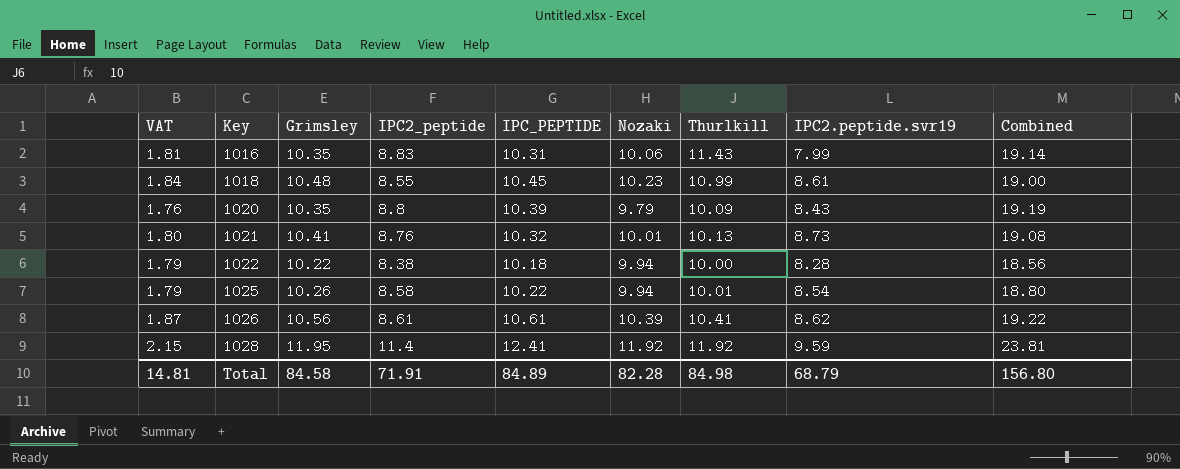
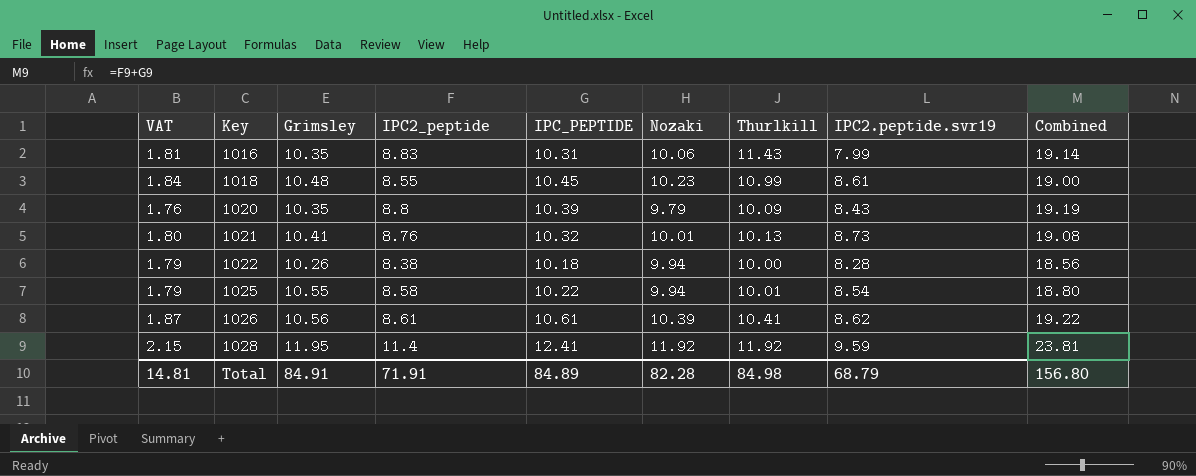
1022 | Grimsley: 10.22 -> 10.26
1025 | Grimsley: 10.26 -> 10.55
Total | Grimsley: 84.58 -> 84.91

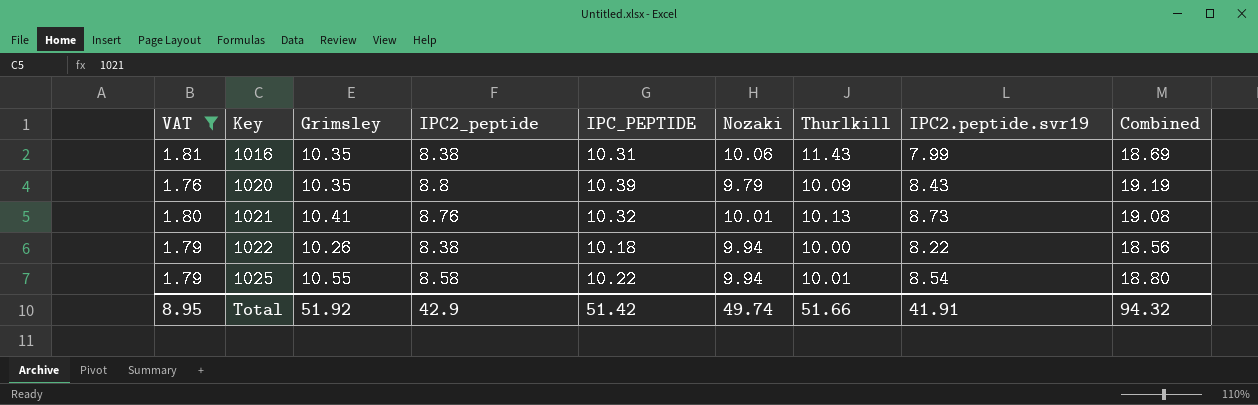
filter: none -> VAT <= 1.81
1016 | IPC2_peptide: 8.83 -> 8.38
1016 | Combined: 19.14 -> 18.69
1022 | IPC2.peptide.svr19: 8.28 -> 8.22
Total | VAT: 14.81 -> 8.95
Total | Grimsley: 84.91 -> 51.92
Total | IPC2_peptide: 71.91 -> 42.9
Total | IPC_PEPTIDE: 84.89 -> 51.42
Total | Nozaki: 82.28 -> 49.74
Total | Thurlkill: 84.98 -> 51.66
Total | IPC2.peptide.svr19: 68.79 -> 41.91
Total | Combined: 156.80 -> 94.32

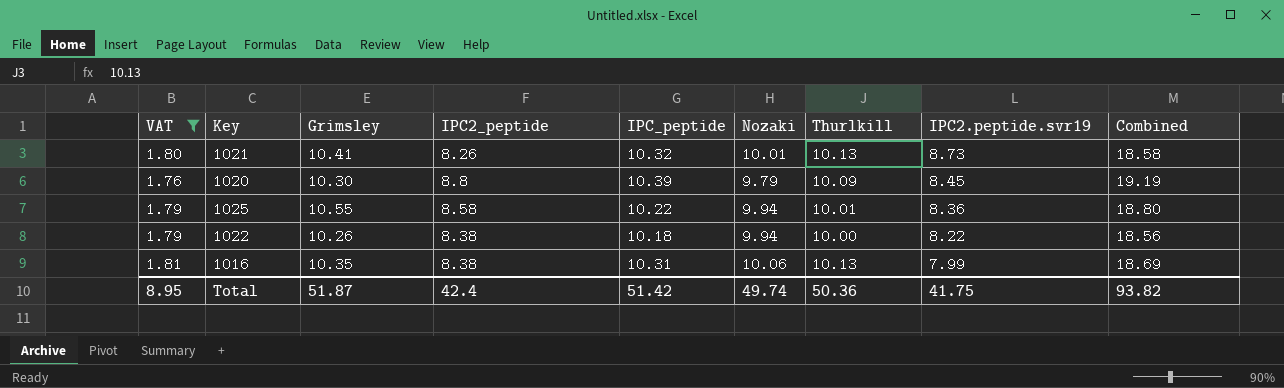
row order: Key ascending -> IPC2.peptide.svr19 descending
column name: IPC_PEPTIDE -> IPC_peptide
1021 | IPC2_peptide: 8.76 -> 8.26
1021 | Combined: 19.08 -> 18.58
1020 | Grimsley: 10.35 -> 10.30
1020 | IPC2.peptide.svr19: 8.43 -> 8.45
1025 | IPC2.peptide.svr19: 8.54 -> 8.36
1016 | Thurlkill: 11.43 -> 10.13
Total | Grimsley: 51.92 -> 51.87
Total | IPC2_peptide: 42.9 -> 42.4
Total | Thurlkill: 51.66 -> 50.36
Total | IPC2.peptide.svr19: 41.91 -> 41.75
Total | Combined: 94.32 -> 93.82

